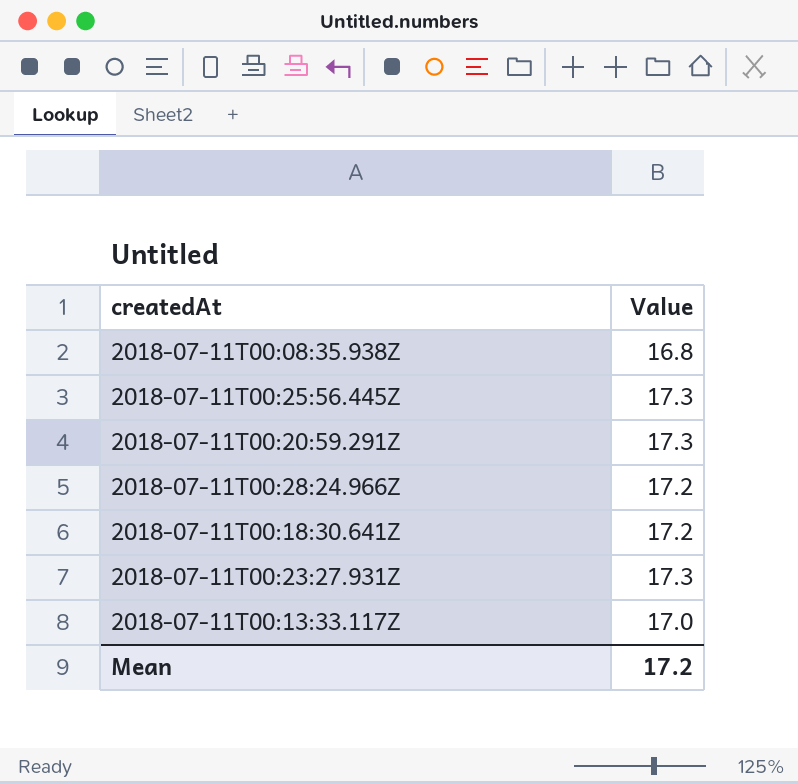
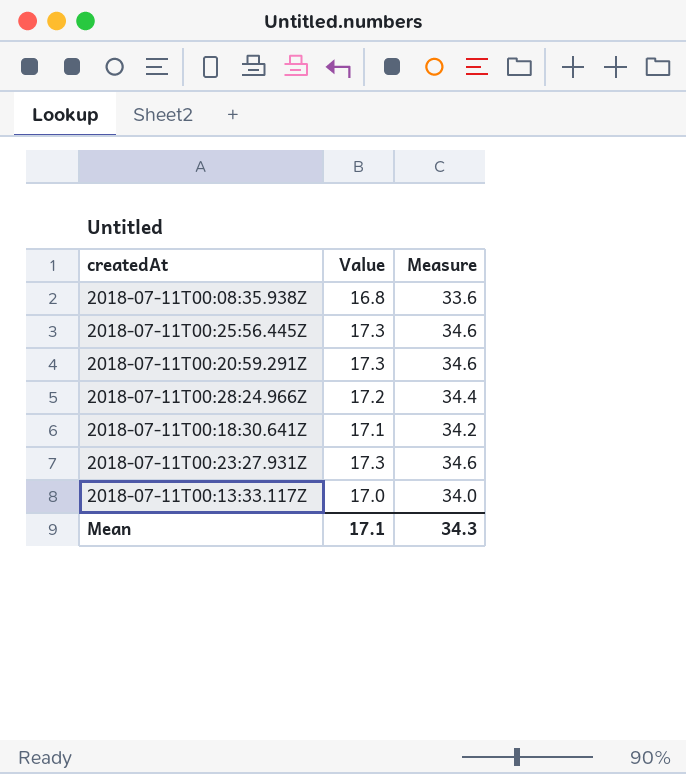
column Measure | formula: none -> [Value] * 2
2018-07-11T00:18:30.641Z | Value: 17.2 -> 17.1
Mean | Value: 17.2 -> 17.1

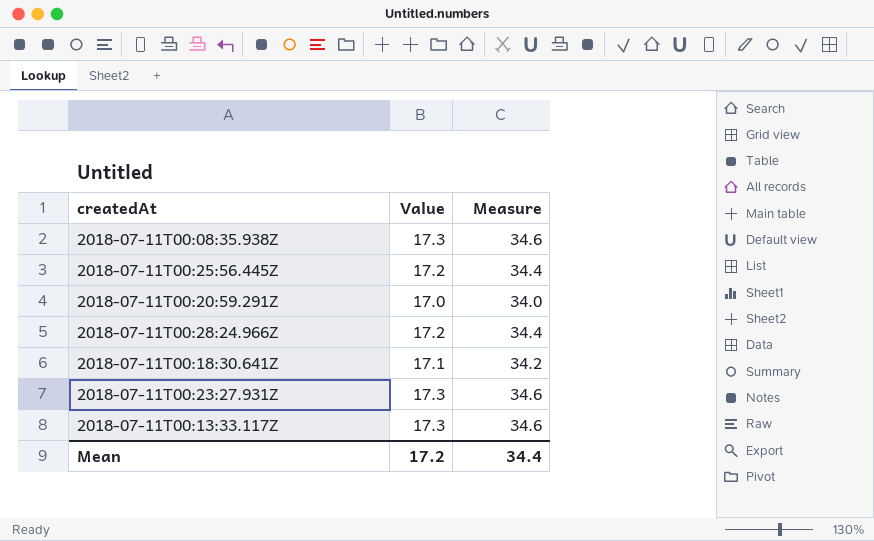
2018-07-11T00:08:35.938Z | Value: 16.8 -> 17.3
2018-07-11T00:08:35.938Z | Measure: 33.6 -> 34.6
2018-07-11T00:25:56.445Z | Value: 17.3 -> 17.2
2018-07-11T00:25:56.445Z | Measure: 34.6 -> 34.4
2018-07-11T00:20:59.291Z | Value: 17.3 -> 17.0
2018-07-11T00:20:59.291Z | Measure: 34.6 -> 34.0
2018-07-11T00:13:33.117Z | Value: 17.0 -> 17.3
2018-07-11T00:13:33.117Z | Measure: 34.0 -> 34.6
Mean | Value: 17.1 -> 17.2
Mean | Measure: 34.3 -> 34.4

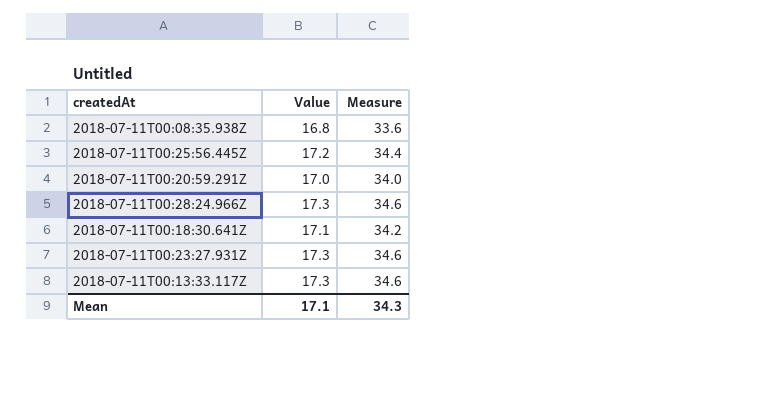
2018-07-11T00:08:35.938Z | Value: 17.3 -> 16.8
2018-07-11T00:08:35.938Z | Measure: 34.6 -> 33.6
2018-07-11T00:28:24.966Z | Value: 17.2 -> 17.3
2018-07-11T00:28:24.966Z | Measure: 34.4 -> 34.6
Mean | Value: 17.2 -> 17.1
Mean | Measure: 34.4 -> 34.3

